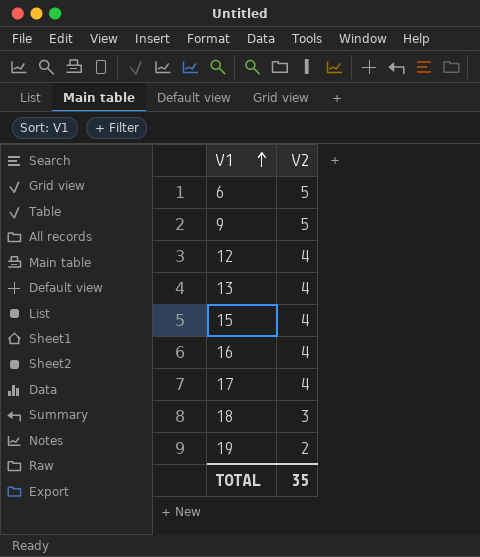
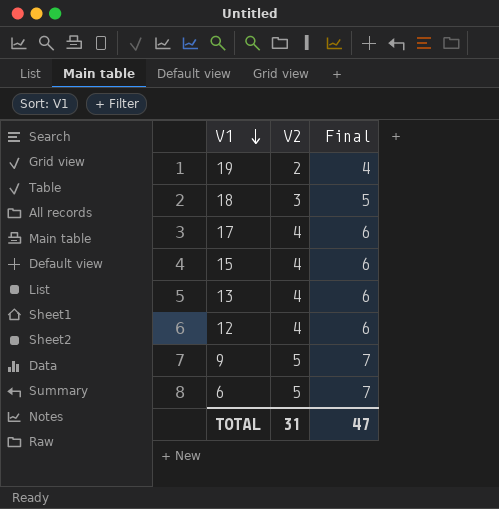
row order: V1 ascending -> V1 descending
column Final | formula: none -> [V2] + 2
row 16: 4 -> none
TOTAL | V2: 35 -> 31

